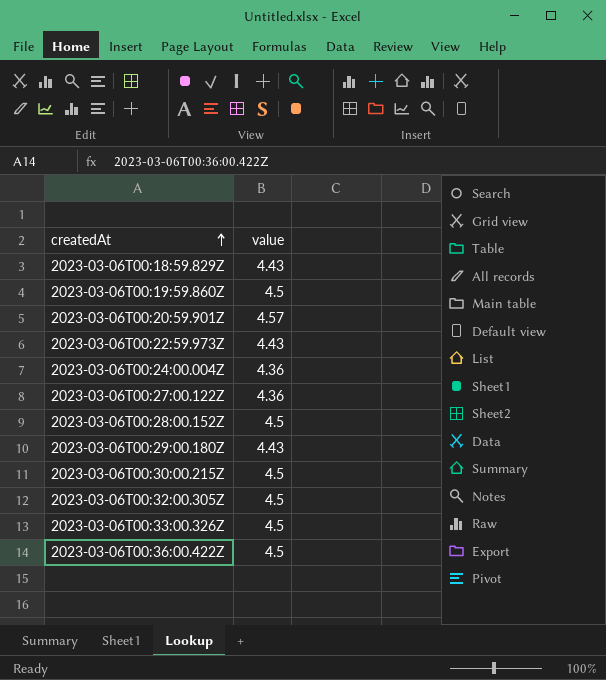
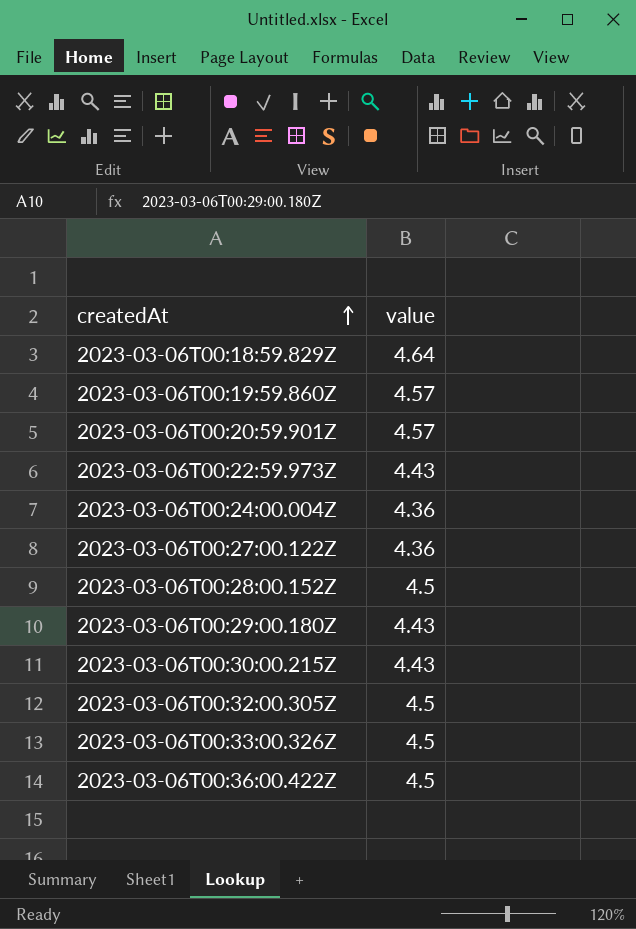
2023-03-06T00:18:59.829Z | value: 4.43 -> 4.64
2023-03-06T00:19:59.860Z | value: 4.5 -> 4.57
2023-03-06T00:30:00.215Z | value: 4.5 -> 4.43

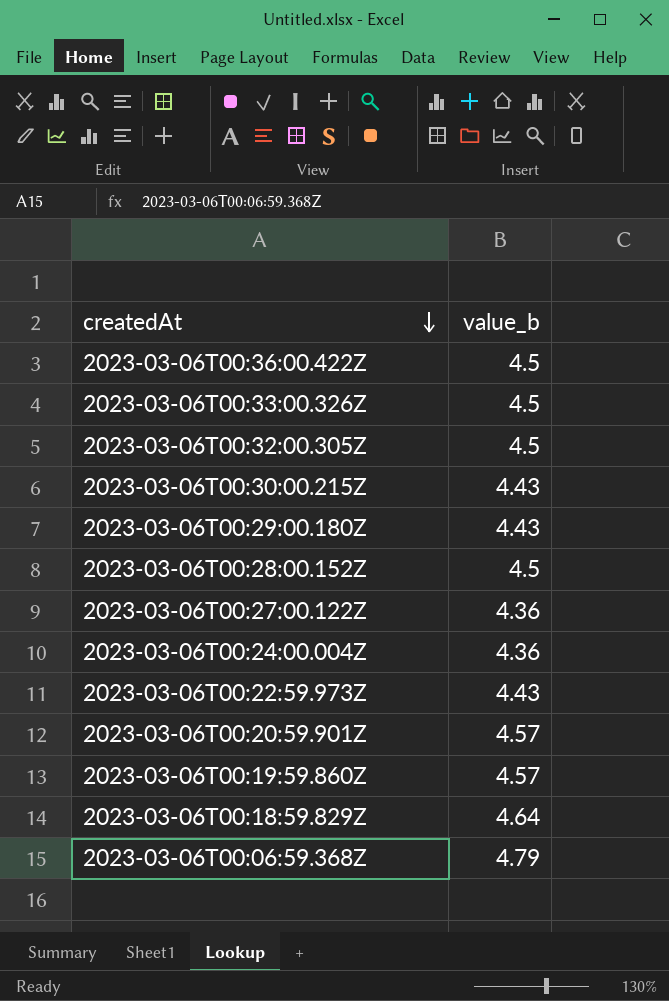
row order: createdAt ascending -> createdAt descending
column name: value -> value_b
row 2023-03-06T00:06:59.368Z: none -> 4.79

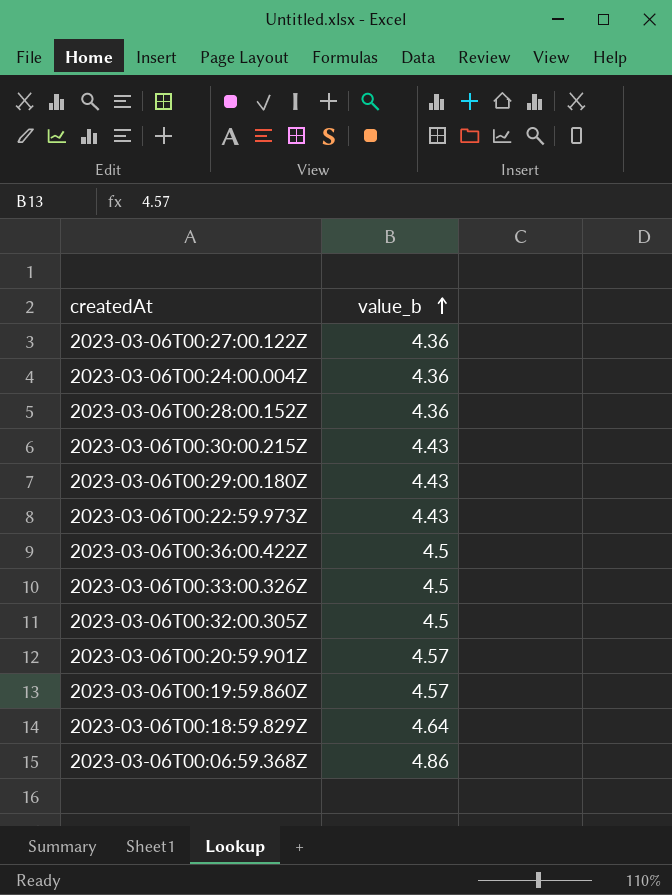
row order: createdAt descending -> value_b ascending
2023-03-06T00:28:00.152Z | value_b: 4.5 -> 4.36
2023-03-06T00:06:59.368Z | value_b: 4.79 -> 4.86

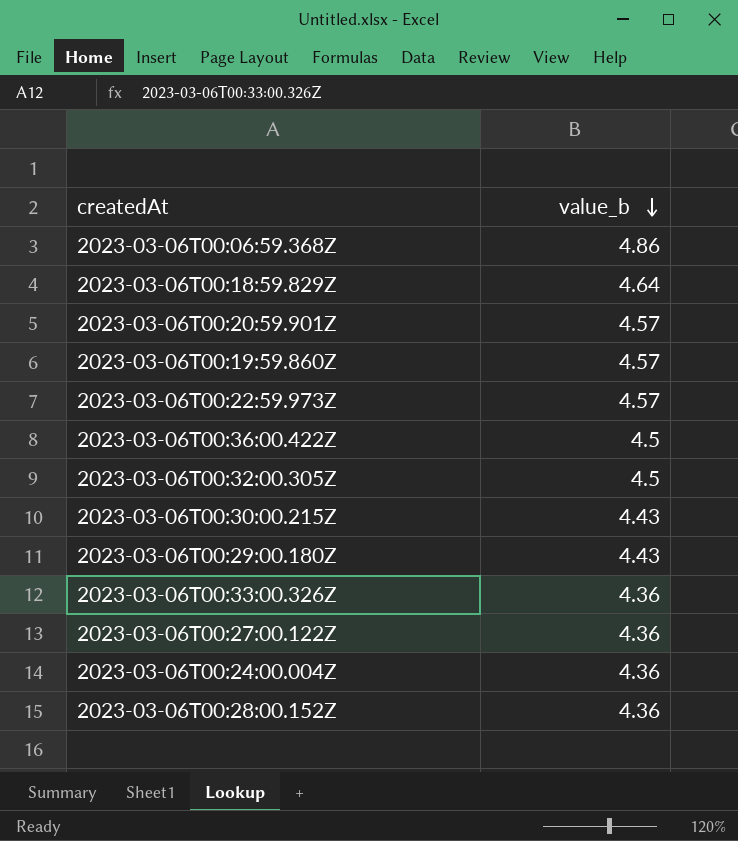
row order: value_b ascending -> value_b descending
2023-03-06T00:22:59.973Z | value_b: 4.43 -> 4.57
2023-03-06T00:33:00.326Z | value_b: 4.5 -> 4.36

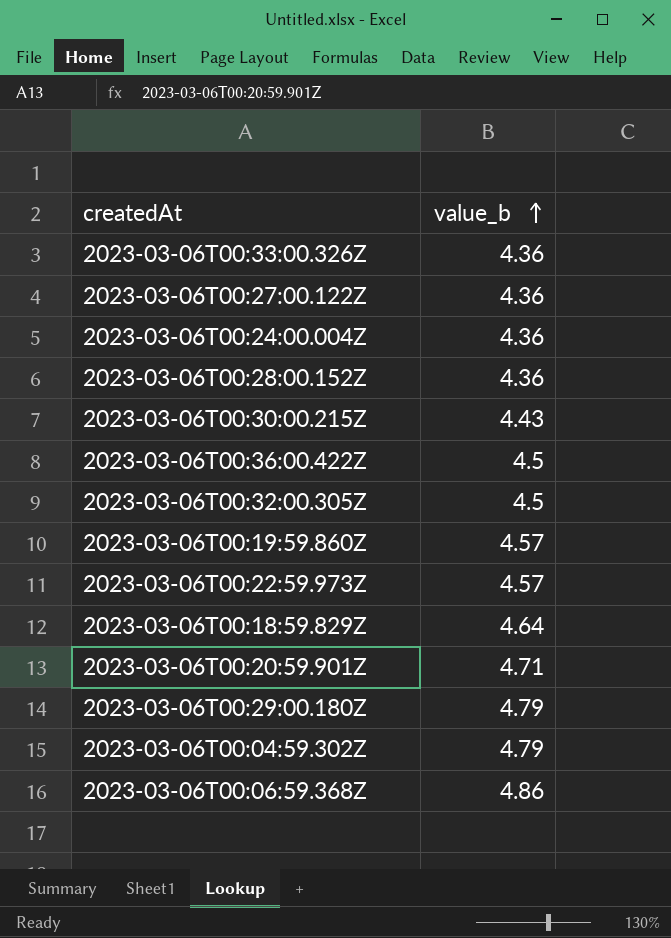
row order: value_b descending -> value_b ascending
2023-03-06T00:20:59.901Z | value_b: 4.57 -> 4.71
2023-03-06T00:29:00.180Z | value_b: 4.43 -> 4.79
row 2023-03-06T00:04:59.302Z: none -> 4.79

